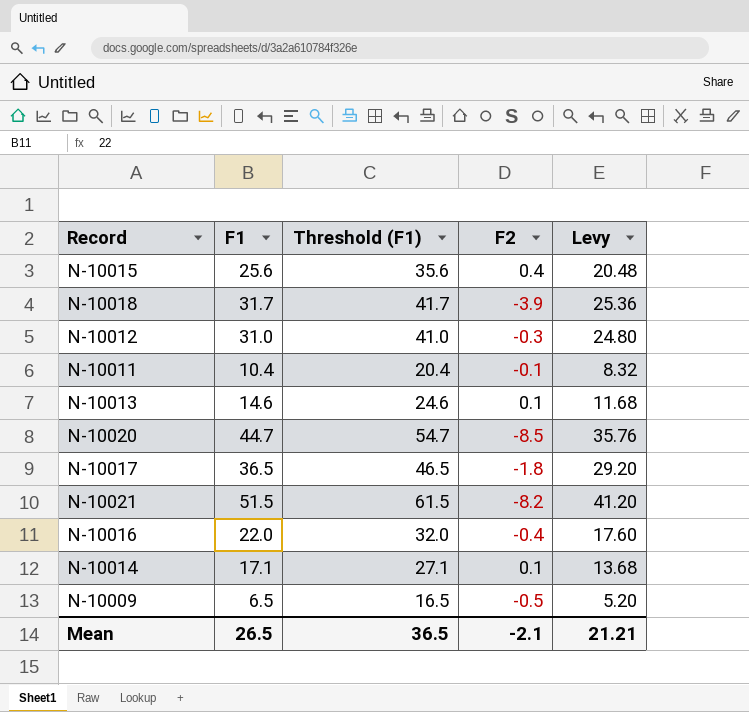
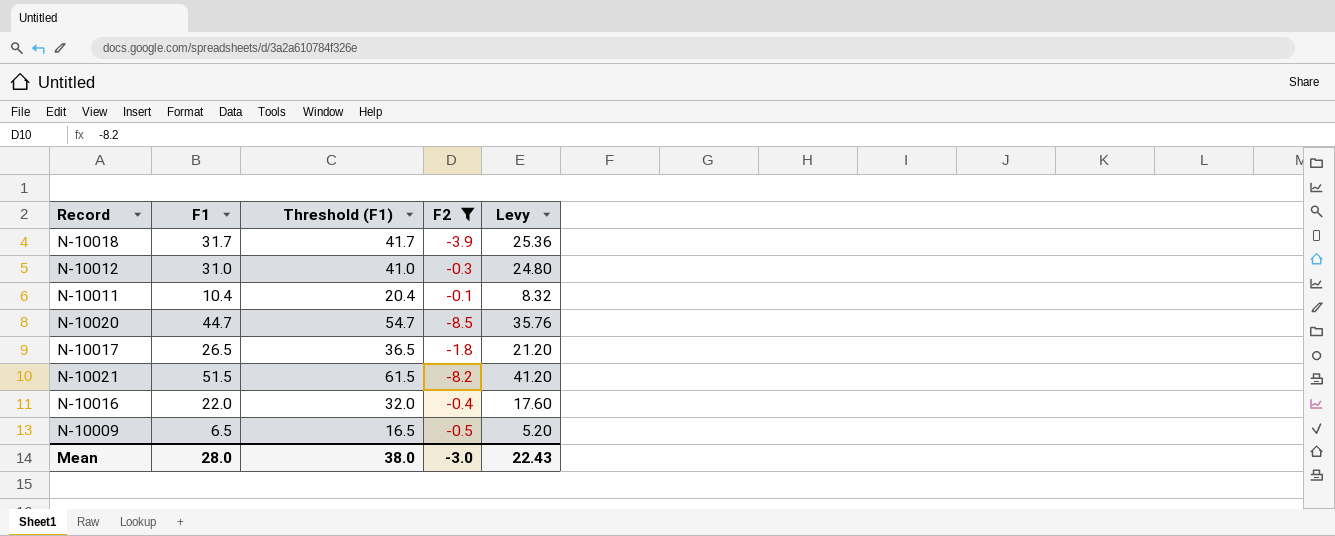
filter: none -> F2 <= -0.1
N-10017 | F1: 36.5 -> 26.5
N-10017 | Threshold (F1): 46.5 -> 36.5
N-10017 | Levy: 29.20 -> 21.20
Mean | F1: 26.5 -> 28.0
Mean | Threshold (F1): 36.5 -> 38.0
Mean | F2: -2.1 -> -3.0
Mean | Levy: 21.21 -> 22.43

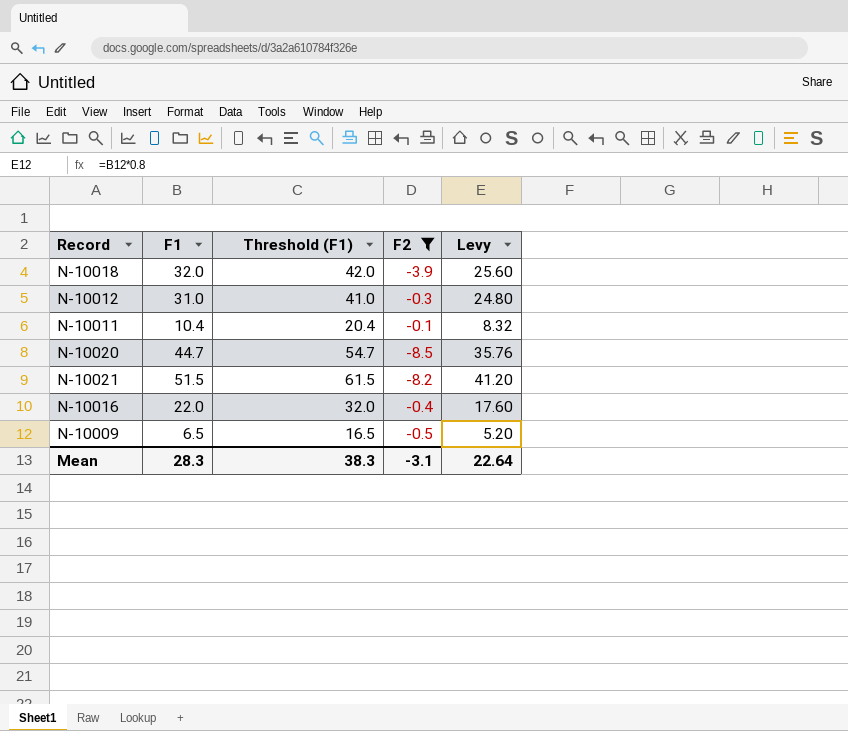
row N-10017: 26.5 | 36.5 | -1.8 | 21.20 -> none
N-10018 | F1: 31.7 -> 32.0
N-10018 | Threshold (F1): 41.7 -> 42.0
N-10018 | Levy: 25.36 -> 25.60
Mean | F1: 28.0 -> 28.3
Mean | Threshold (F1): 38.0 -> 38.3
Mean | F2: -3.0 -> -3.1
Mean | Levy: 22.43 -> 22.64

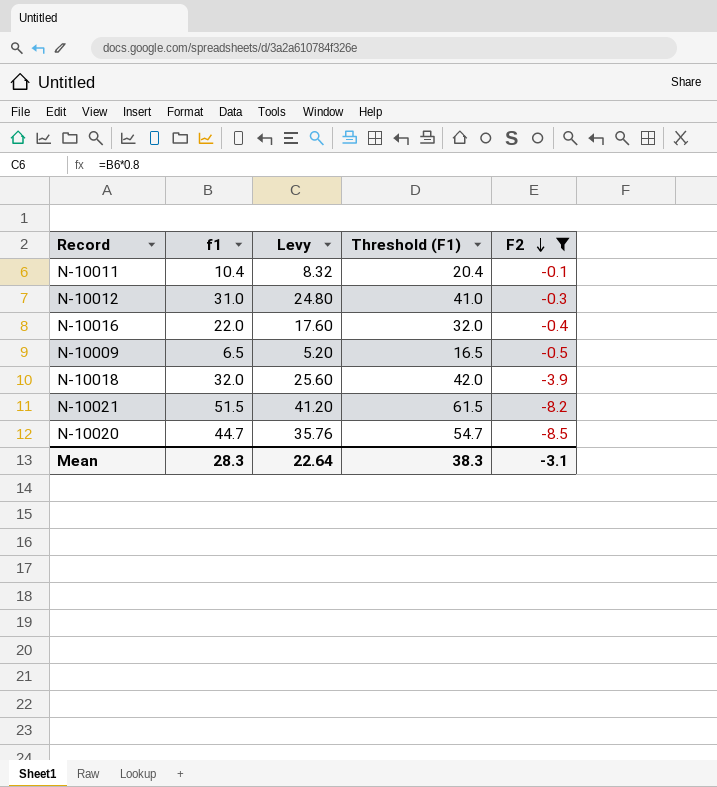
row order: none -> F2 descending
column name: F1 -> f1
column Levy | position: 5 -> 3

